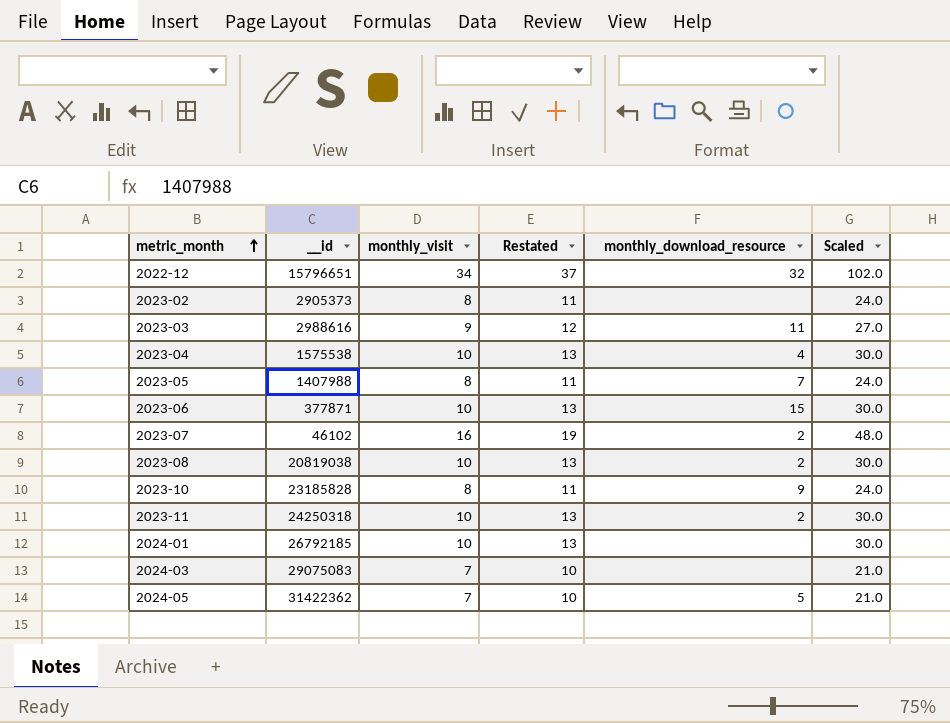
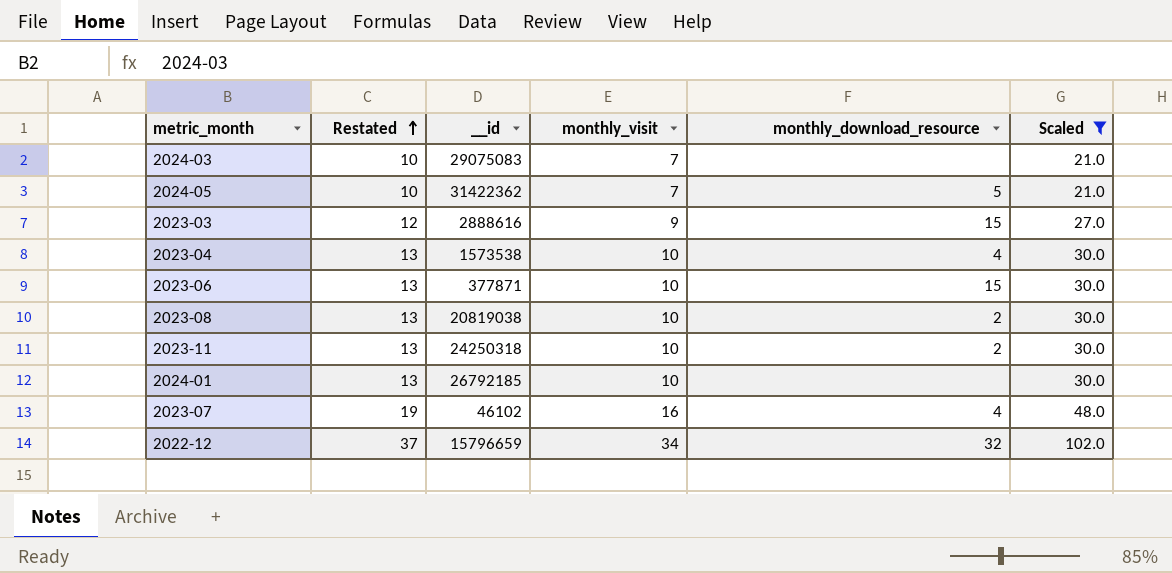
filter: none -> Scaled != 24.0
row order: metric_month ascending -> Restated ascending
column Restated | position: 4 -> 2
2023-03 | __id: 2988616 -> 2888616
2023-03 | monthly_download_resource: 11 -> 15
2023-04 | __id: 1575538 -> 1573538
2023-07 | monthly_download_resource: 2 -> 4
2022-12 | __id: 15796651 -> 15796659

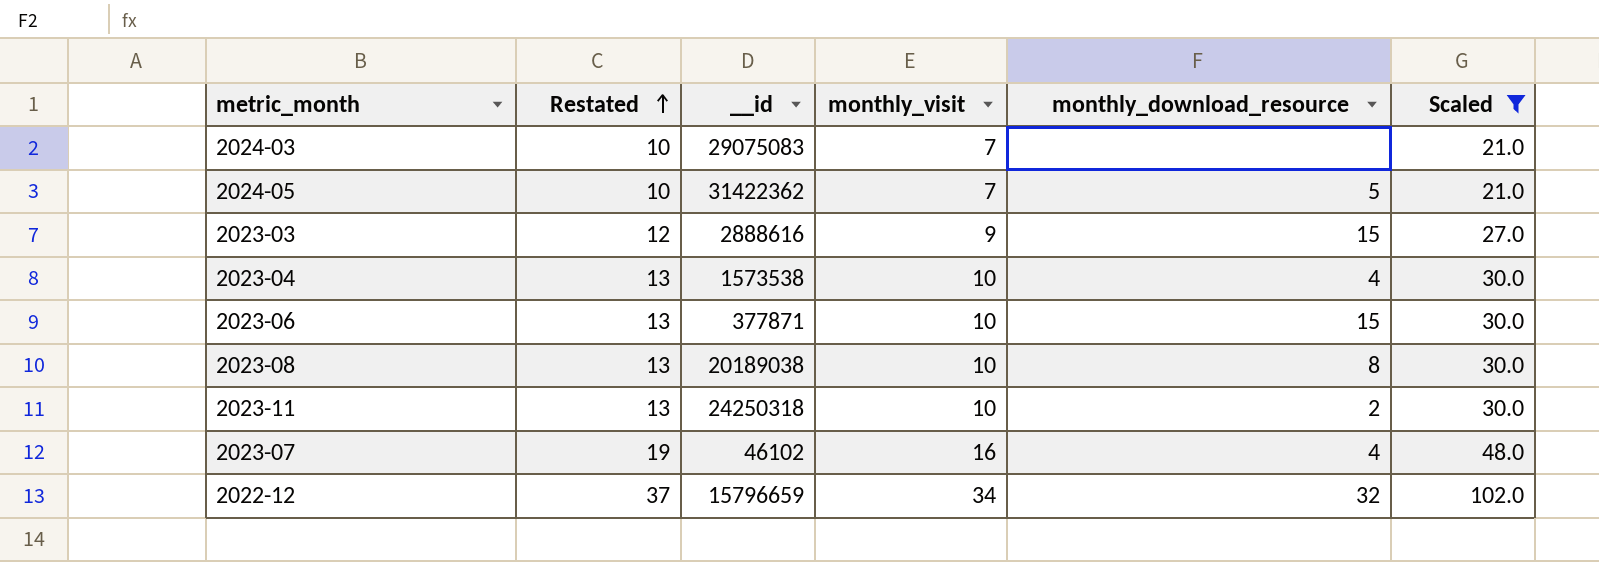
row 2024-01: 13 | 26792185 | 10 | none | 30.0 -> none
2023-08 | __id: 20819038 -> 20189038
2023-08 | monthly_download_resource: 2 -> 8

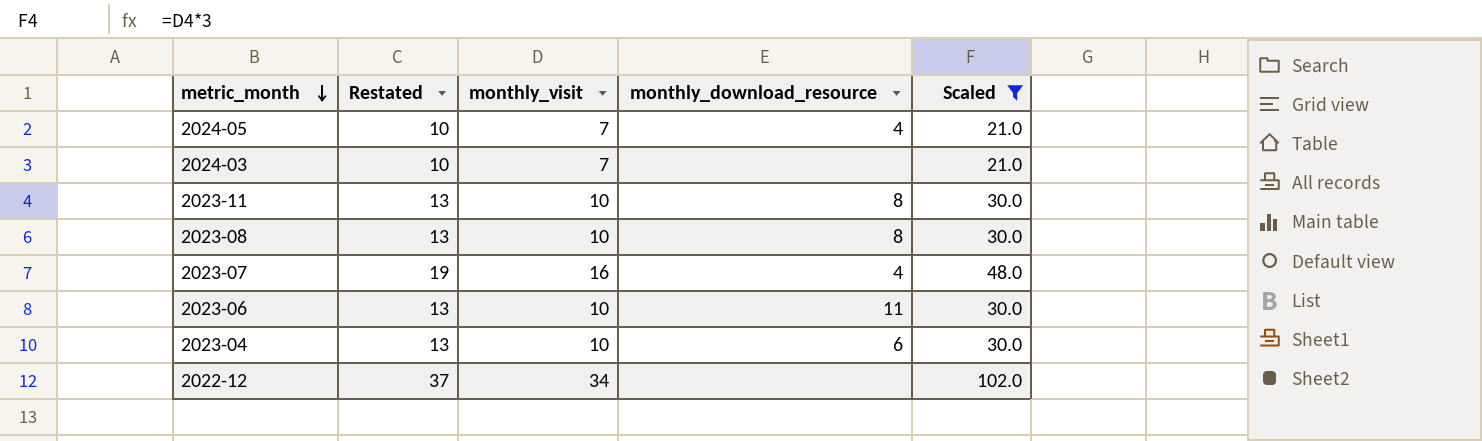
row order: Restated ascending -> metric_month descending
column __id | position: 3 -> none
row 2023-03: 12 | 2888616 | 9 | 15 | 27.0 -> none
2024-05 | monthly_download_resource: 5 -> 4
2023-11 | monthly_download_resource: 2 -> 8
2023-06 | monthly_download_resource: 15 -> 11
2023-04 | monthly_download_resource: 4 -> 6
2022-12 | monthly_download_resource: 32 -> none

